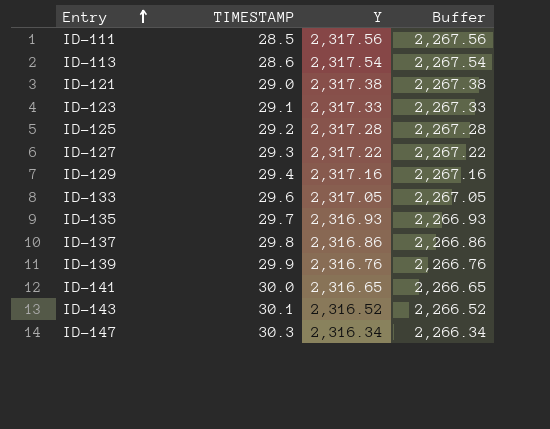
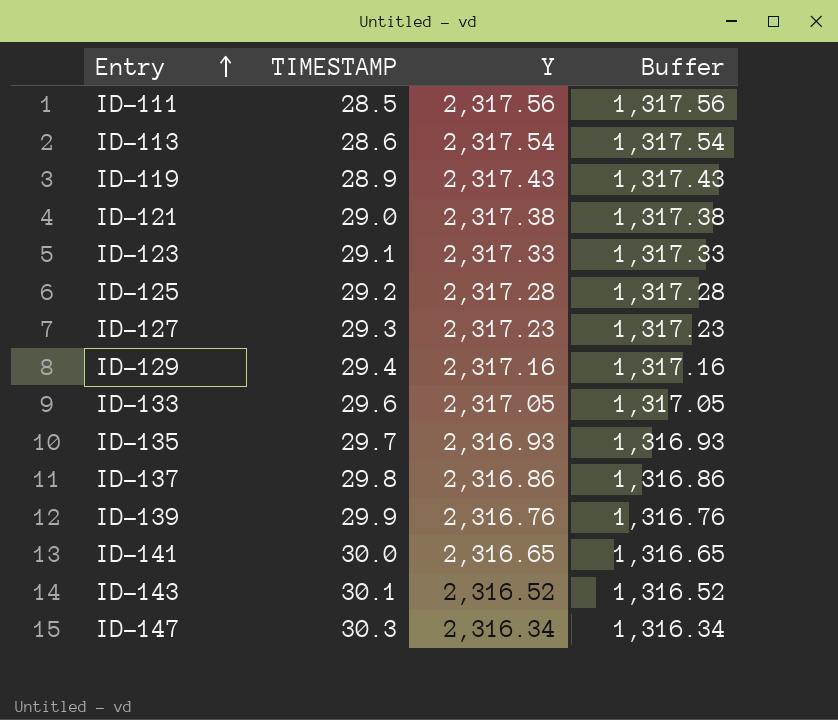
column Buffer | formula: [Y] - 50 -> [Y] - 1000
row ID-119: none -> 28.9 | 2,317.43 | 1,317.43
ID-127 | Y: 2,317.22 -> 2,317.23

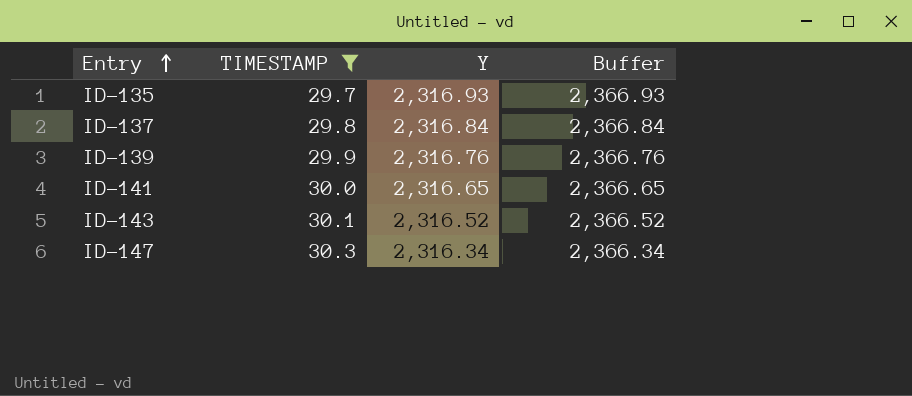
filter: none -> TIMESTAMP >= 29.7
column Buffer | formula: [Y] - 1000 -> [Y] + 50
ID-137 | Y: 2,316.86 -> 2,316.84

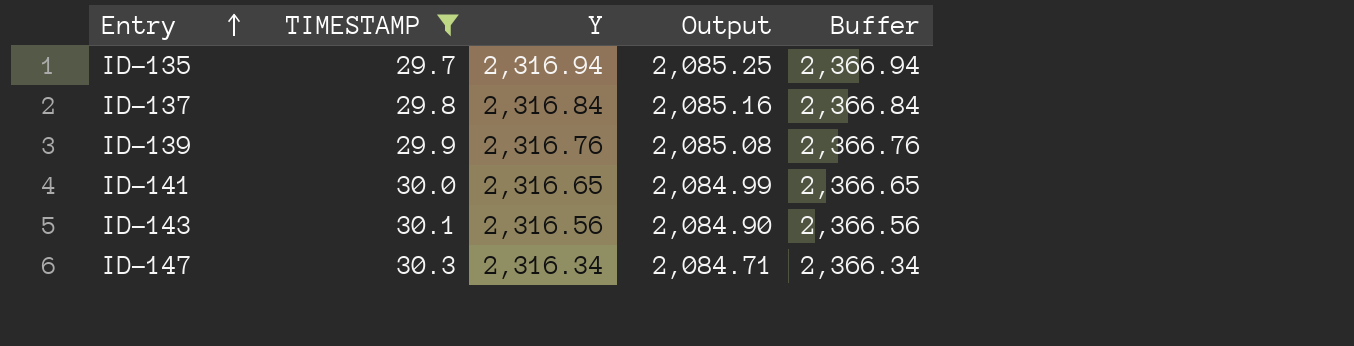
column Output | formula: none -> [Y] * 0.9
ID-135 | Y: 2,316.93 -> 2,316.94
ID-135 | Buffer: 2,366.93 -> 2,366.94
ID-143 | Y: 2,316.52 -> 2,316.56
ID-143 | Buffer: 2,366.52 -> 2,366.56

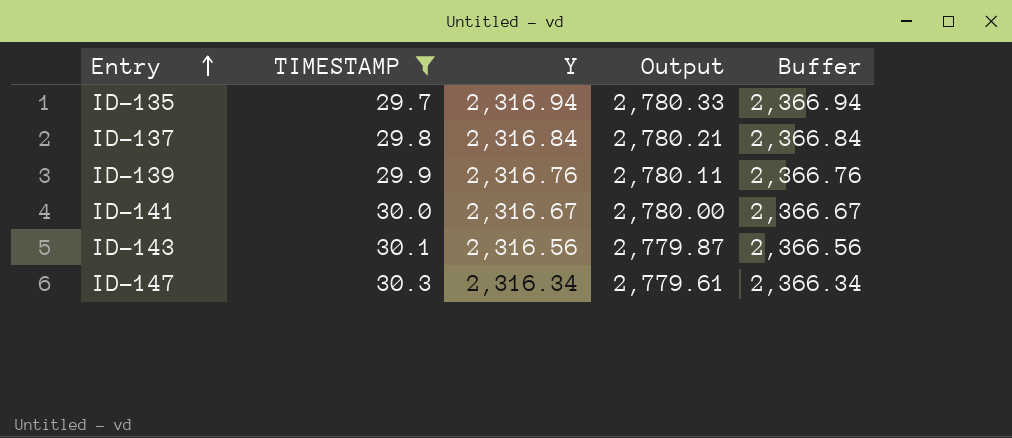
column Output | formula: [Y] * 0.9 -> [Y] * 1.2
ID-141 | Y: 2,316.65 -> 2,316.67
ID-141 | Buffer: 2,366.65 -> 2,366.67

